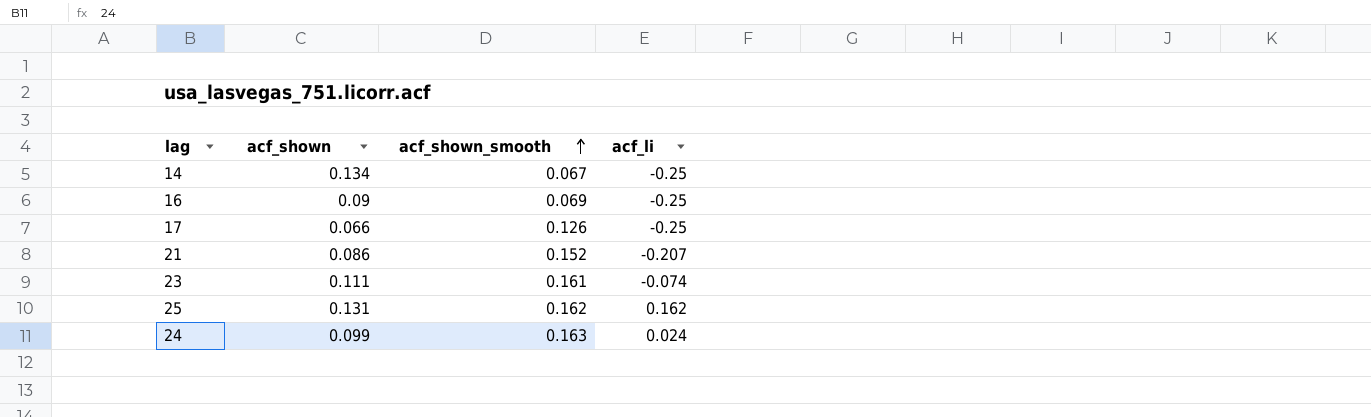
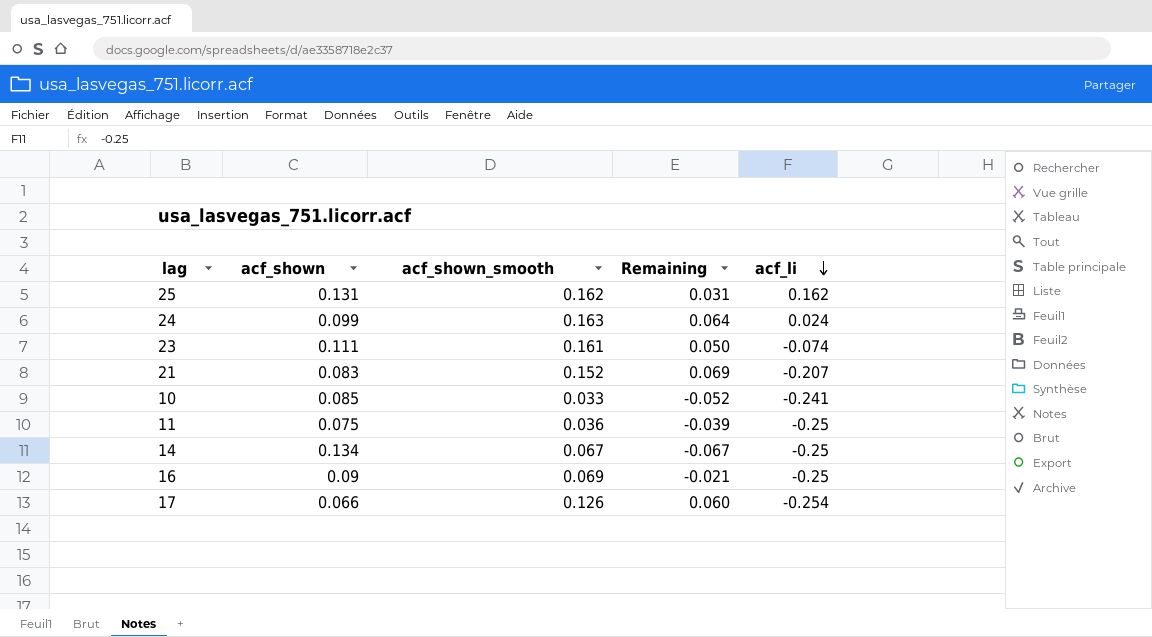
row order: acf_shown_smooth ascending -> acf_li descending
column Remaining | formula: none -> [acf_shown_smooth] - [acf_shown]
21 | acf_shown: 0.086 -> 0.083
row 10: none -> 0.085 | 0.033 | -0.052 | -0.241
row 11: none -> 0.075 | 0.036 | -0.039 | -0.25
17 | acf_li: -0.25 -> -0.254

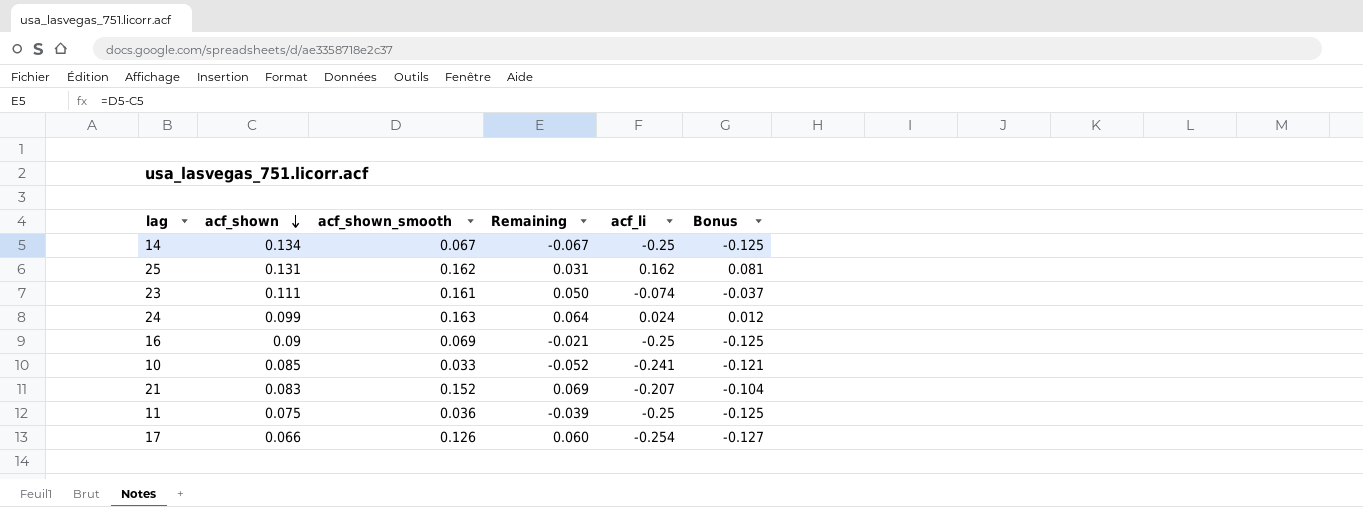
row order: acf_li descending -> acf_shown descending
column Bonus | formula: none -> [acf_li] * 0.5

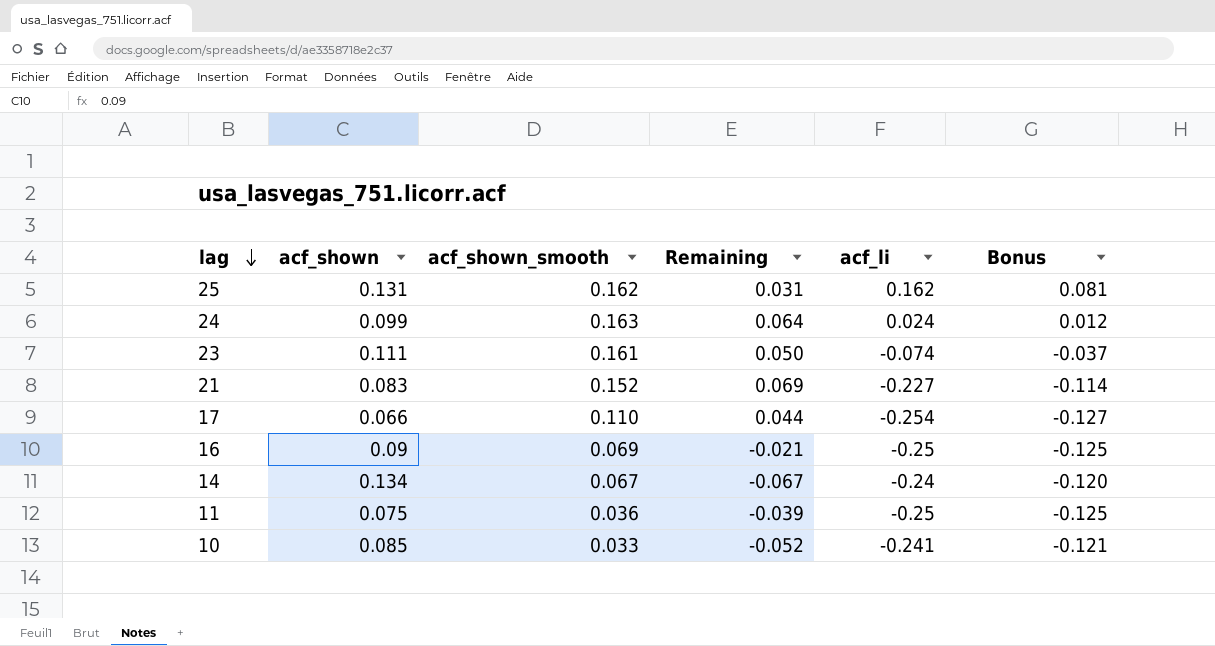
row order: acf_shown descending -> lag descending
21 | acf_li: -0.207 -> -0.227
21 | Bonus: -0.104 -> -0.114
17 | acf_shown_smooth: 0.126 -> 0.110
17 | Remaining: 0.060 -> 0.044
14 | acf_li: -0.25 -> -0.24
14 | Bonus: -0.125 -> -0.120

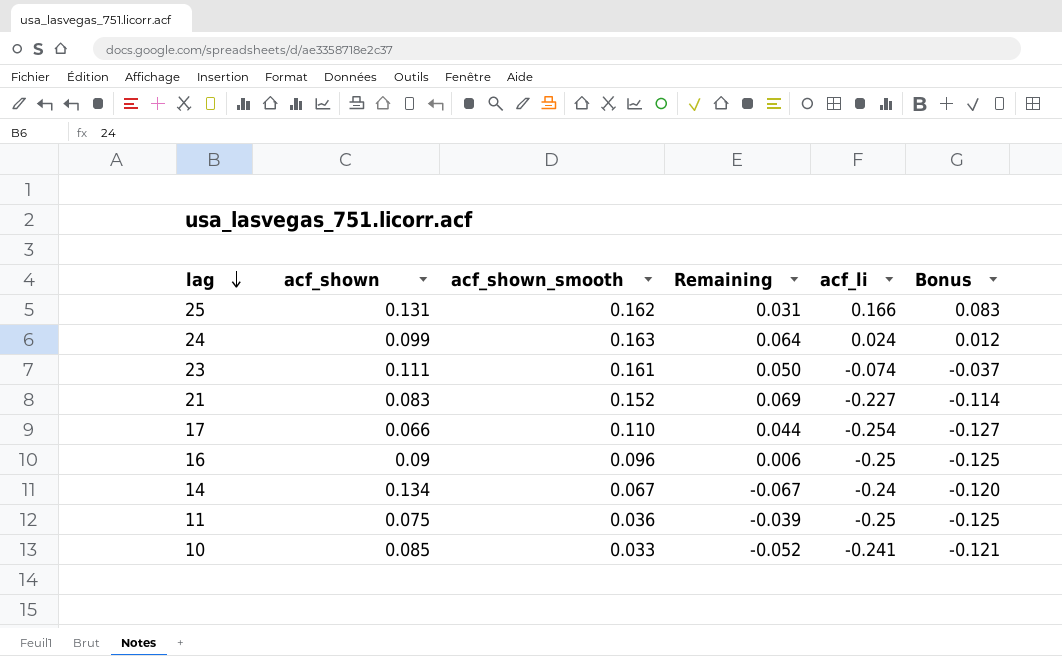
25 | acf_li: 0.162 -> 0.166
25 | Bonus: 0.081 -> 0.083
16 | acf_shown_smooth: 0.069 -> 0.096
16 | Remaining: -0.021 -> 0.006

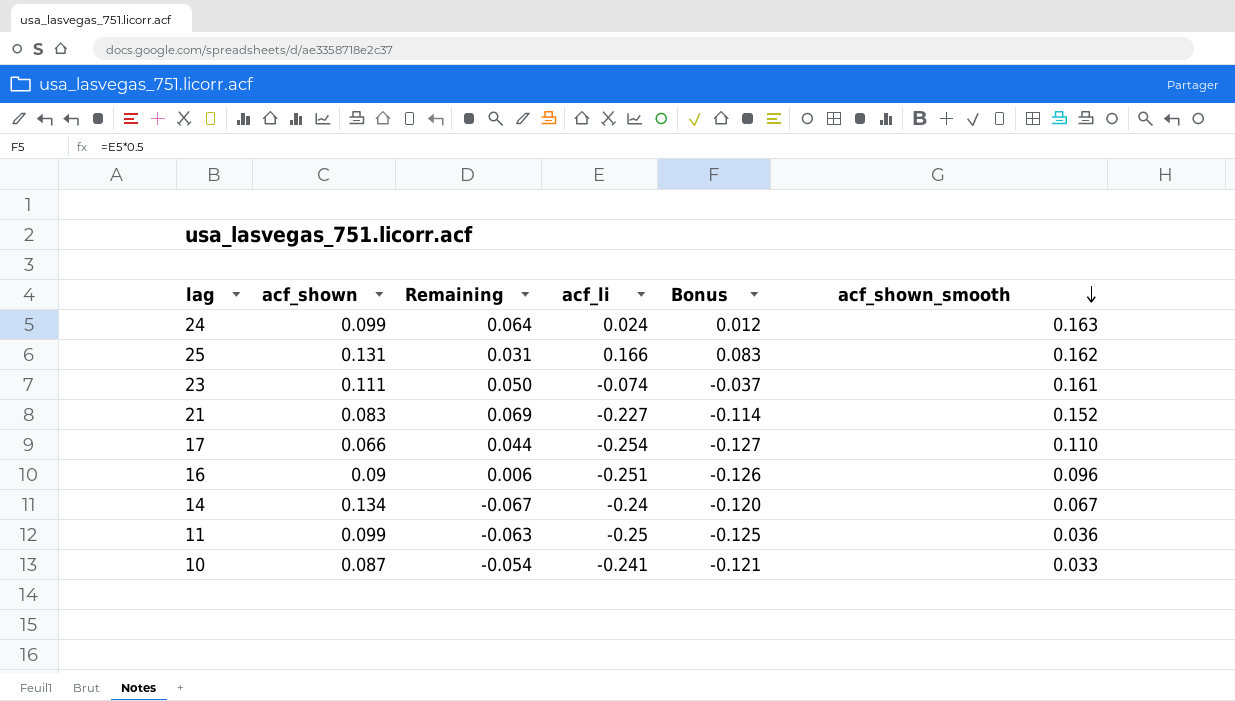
row order: lag descending -> acf_shown_smooth descending
column acf_shown_smooth | position: 3 -> 6
16 | acf_li: -0.25 -> -0.251
16 | Bonus: -0.125 -> -0.126
11 | acf_shown: 0.075 -> 0.099
11 | Remaining: -0.039 -> -0.063
10 | acf_shown: 0.085 -> 0.087
10 | Remaining: -0.052 -> -0.054

